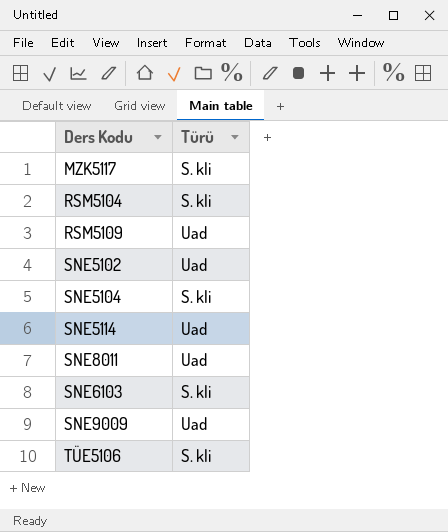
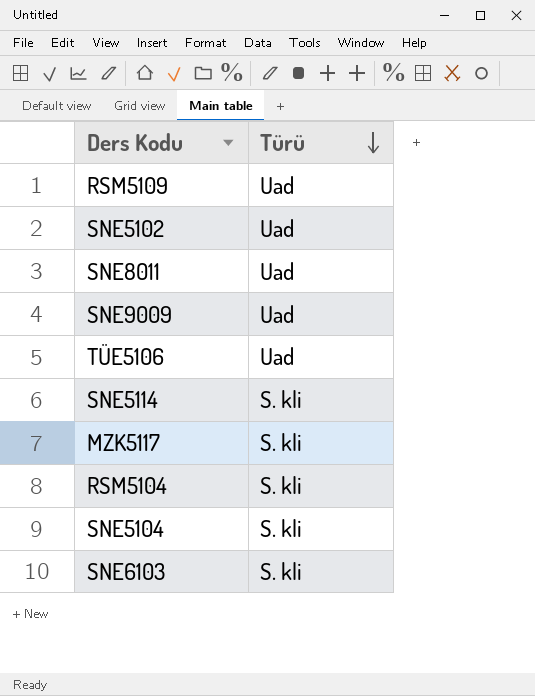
row order: none -> Türü descending
TÜE5106 | Türü: S. kli -> Uad
SNE5114 | Türü: Uad -> S. kli

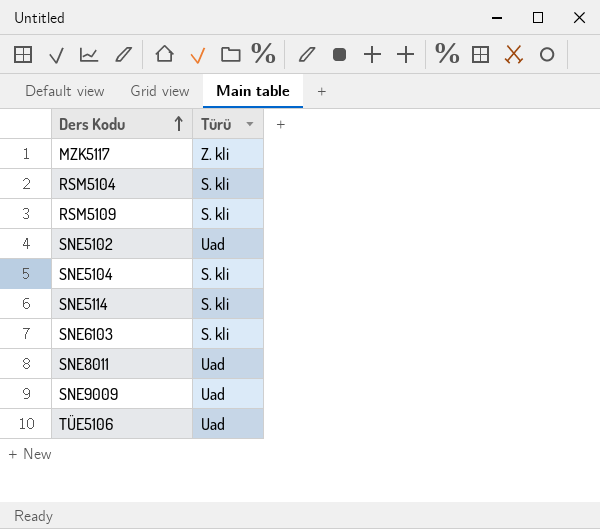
row order: Türü descending -> Ders Kodu ascending
MZK5117 | Türü: S. kli -> Z. kli
RSM5109 | Türü: Uad -> S. kli

